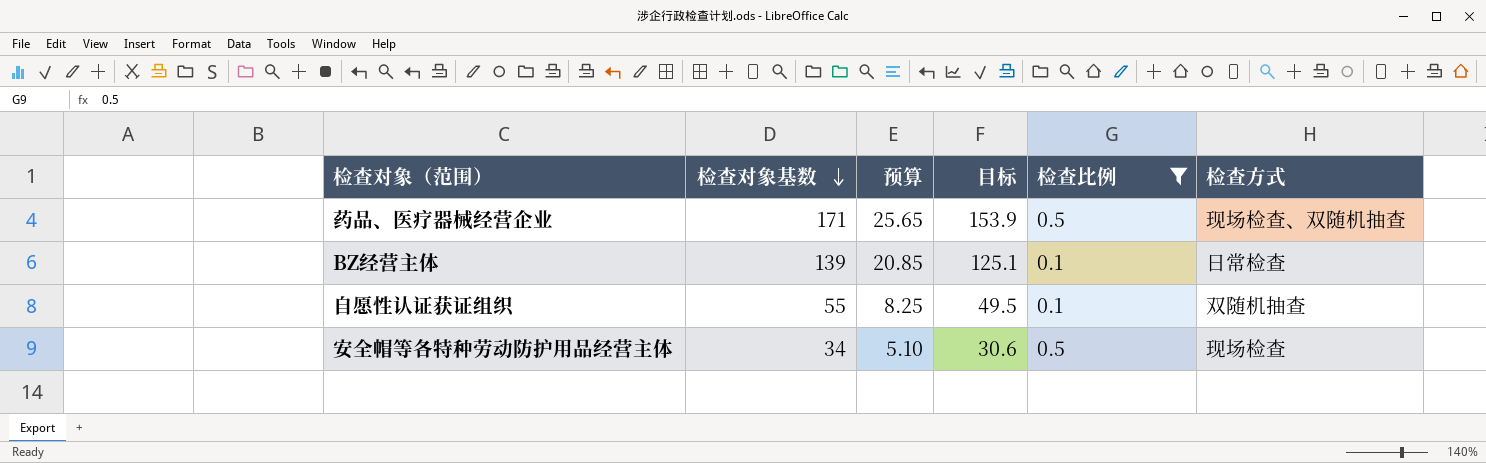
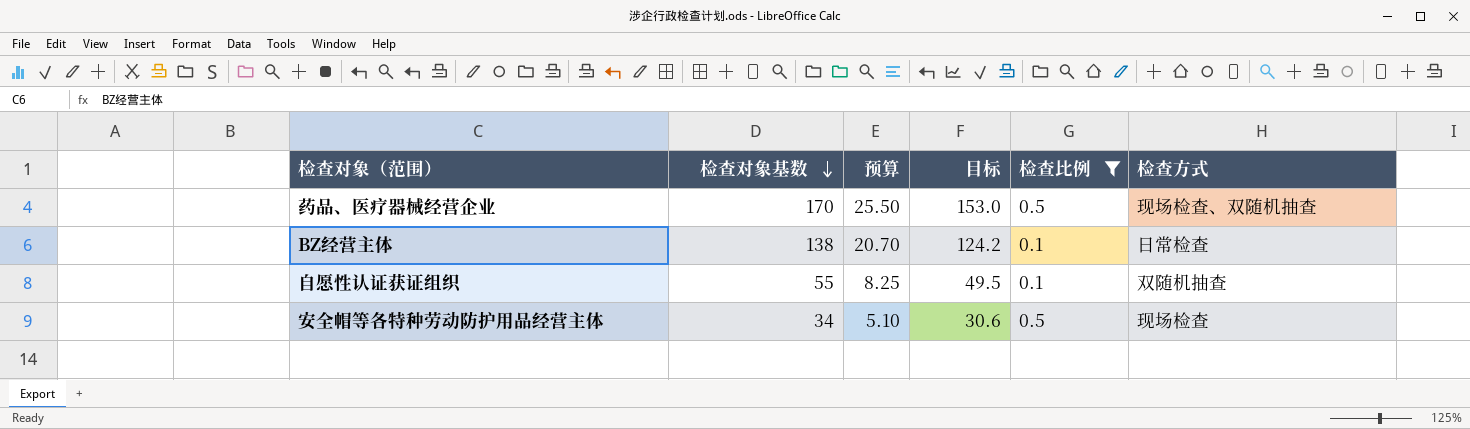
药品、医疗器械经营企业 | 检查对象基数: 171 -> 170
药品、医疗器械经营企业 | 预算: 25.65 -> 25.50
药品、医疗器械经营企业 | 目标: 153.9 -> 153.0
BZ经营主体 | 检查对象基数: 139 -> 138
BZ经营主体 | 预算: 20.85 -> 20.70
BZ经营主体 | 目标: 125.1 -> 124.2

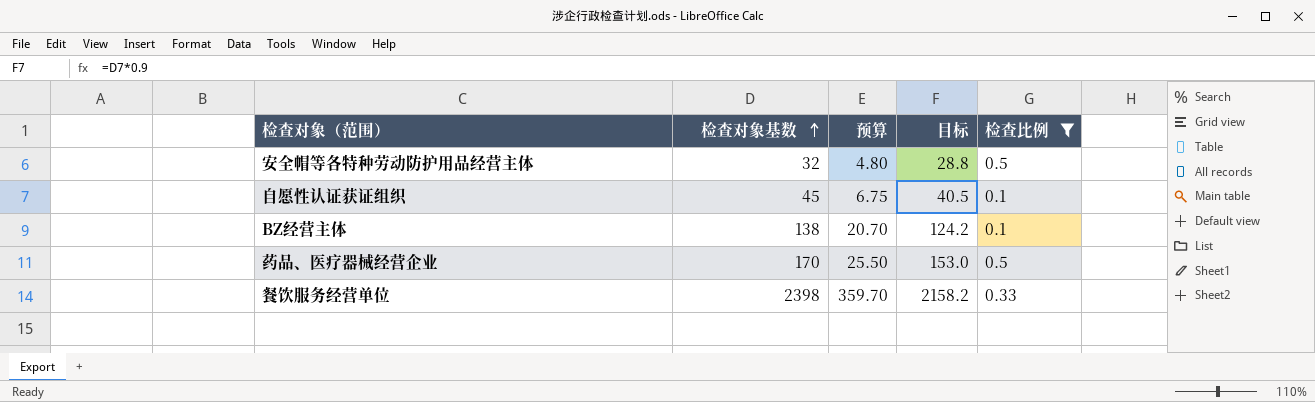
row order: 检查对象基数 descending -> 检查对象基数 ascending
column 检查方式 | position: 6 -> none
安全帽等各特种劳动防护用品经营主体 | 检查对象基数: 34 -> 32
安全帽等各特种劳动防护用品经营主体 | 预算: 5.10 -> 4.80
安全帽等各特种劳动防护用品经营主体 | 目标: 30.6 -> 28.8
自愿性认证获证组织 | 检查对象基数: 55 -> 45
自愿性认证获证组织 | 预算: 8.25 -> 6.75
自愿性认证获证组织 | 目标: 49.5 -> 40.5
row 餐饮服务经营单位: none -> 2398 | 359.70 | 2158.2 | 0.33

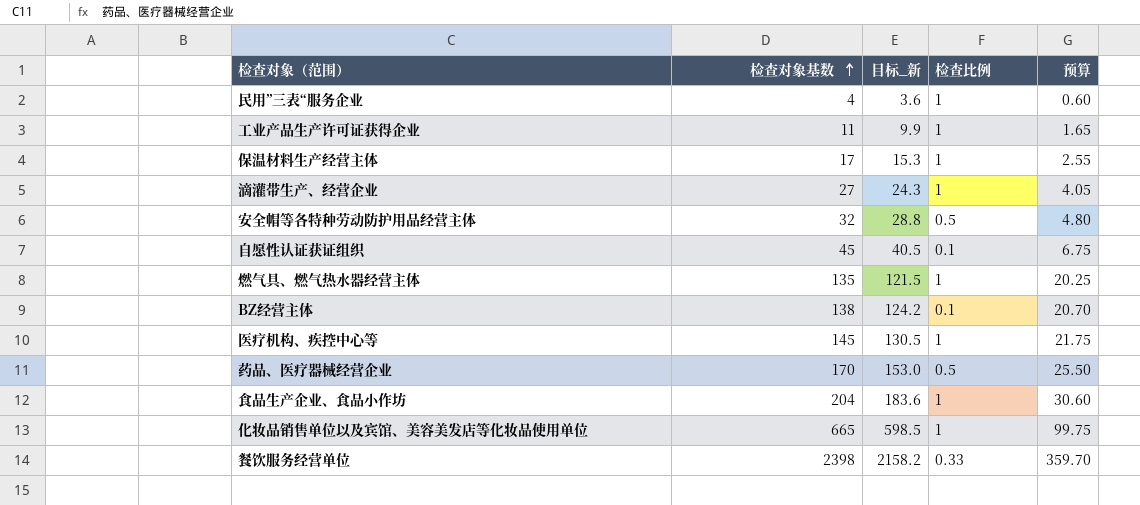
filter: 检查比例 != 1 -> none
column name: 目标 -> 目标_新
column 预算 | position: 3 -> 5

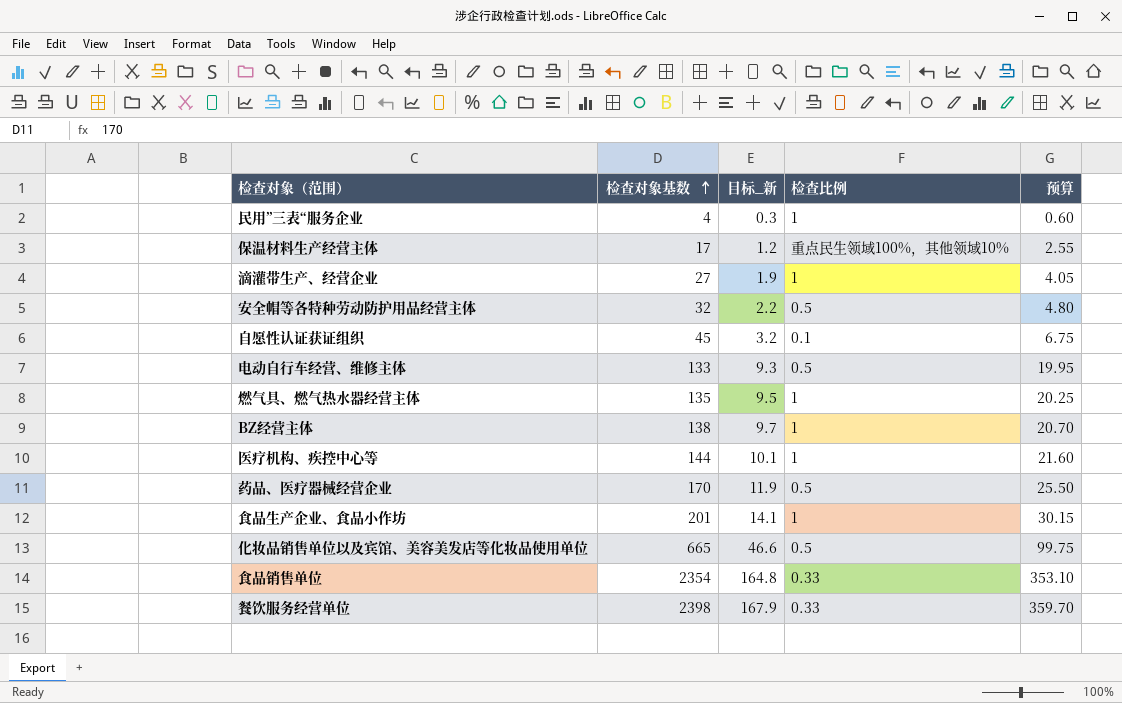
column 目标_新 | formula: [检查对象基数] * 0.9 -> [检查对象基数] * 0.07
row 工业产品生产许可证获得企业: 11 | 9.9 | 1 | 1.65 -> none
保温材料生产经营主体 | 检查比例: 1 -> 重点民生领域100%，其他领域10%
row 电动自行车经营、维修主体: none -> 133 | 9.3 | 0.5 | 19.95
BZ经营主体 | 检查比例: 0.1 -> 1
医疗机构、疾控中心等 | 检查对象基数: 145 -> 144
医疗机构、疾控中心等 | 预算: 21.75 -> 21.60
食品生产企业、食品小作坊 | 检查对象基数: 204 -> 201
食品生产企业、食品小作坊 | 预算: 30.60 -> 30.15
化妆品销售单位以及宾馆、美容美发店等化妆品使用单位 | 检查比例: 1 -> 0.5
row 食品销售单位: none -> 2354 | 164.8 | 0.33 | 353.10

